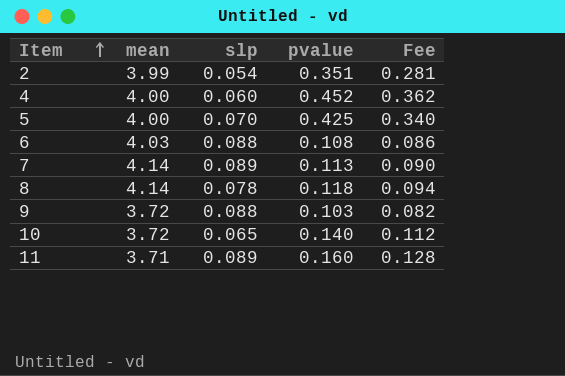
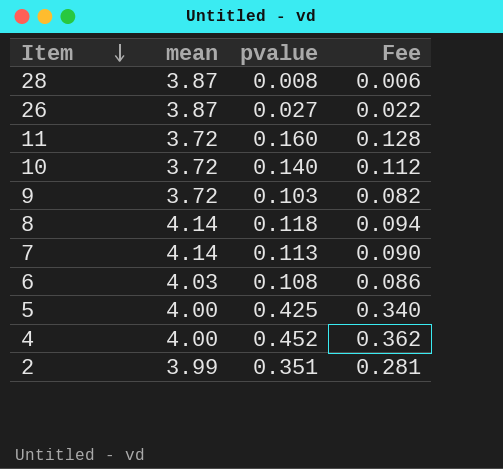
row order: Item ascending -> Item descending
column slp | position: 3 -> none
row 28: none -> 3.87 | 0.008 | 0.006
row 26: none -> 3.87 | 0.027 | 0.022
11 | mean: 3.71 -> 3.72

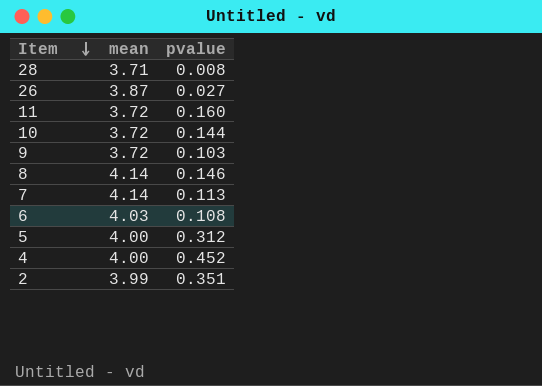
column Fee | formula: [pvalue] * 0.8 -> none
28 | mean: 3.87 -> 3.71
10 | pvalue: 0.140 -> 0.144
8 | pvalue: 0.118 -> 0.146
5 | pvalue: 0.425 -> 0.312

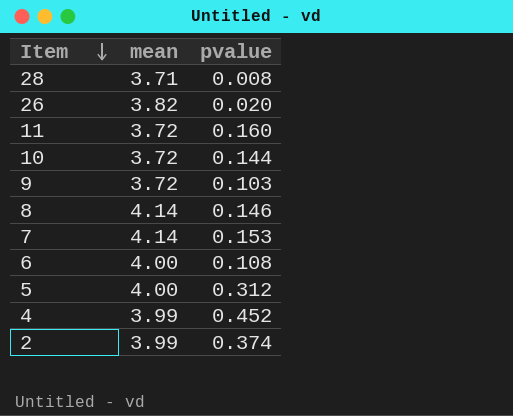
26 | mean: 3.87 -> 3.82
26 | pvalue: 0.027 -> 0.020
7 | pvalue: 0.113 -> 0.153
6 | mean: 4.03 -> 4.00
4 | mean: 4.00 -> 3.99
2 | pvalue: 0.351 -> 0.374

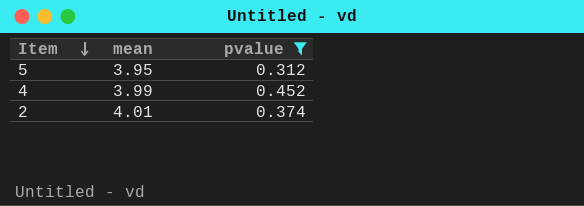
filter: none -> pvalue >= 0.312
5 | mean: 4.00 -> 3.95
2 | mean: 3.99 -> 4.01

